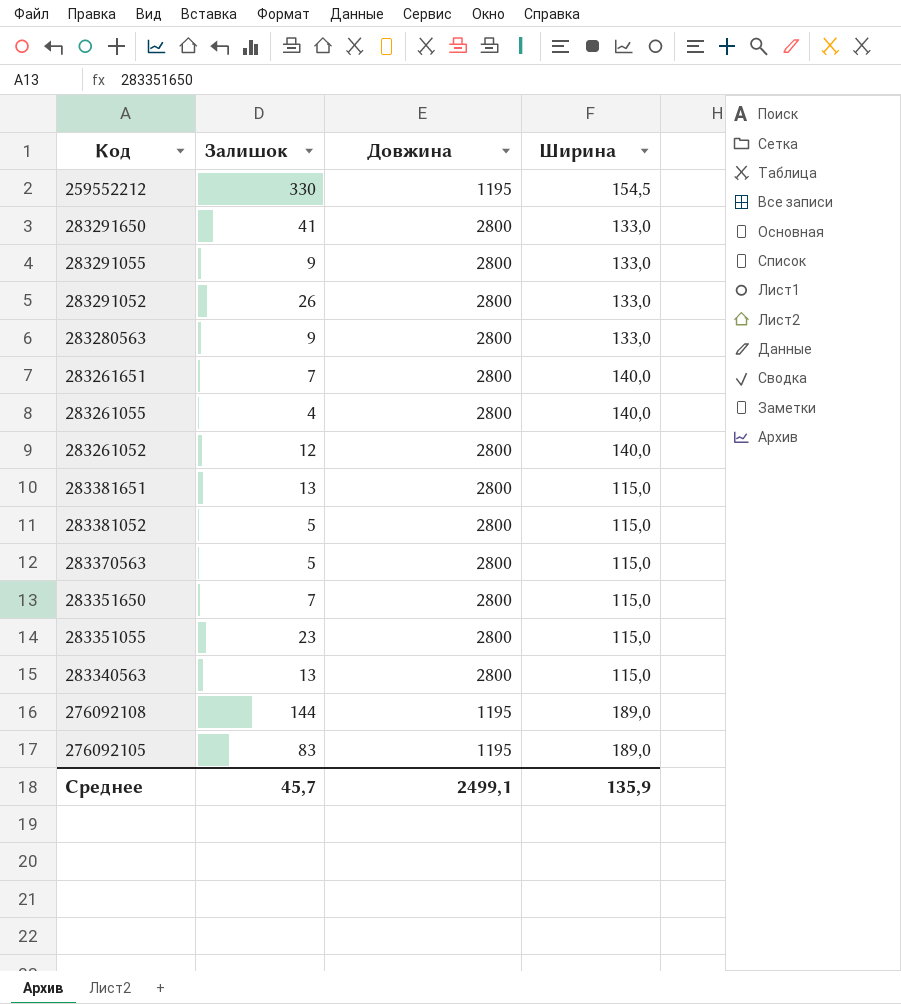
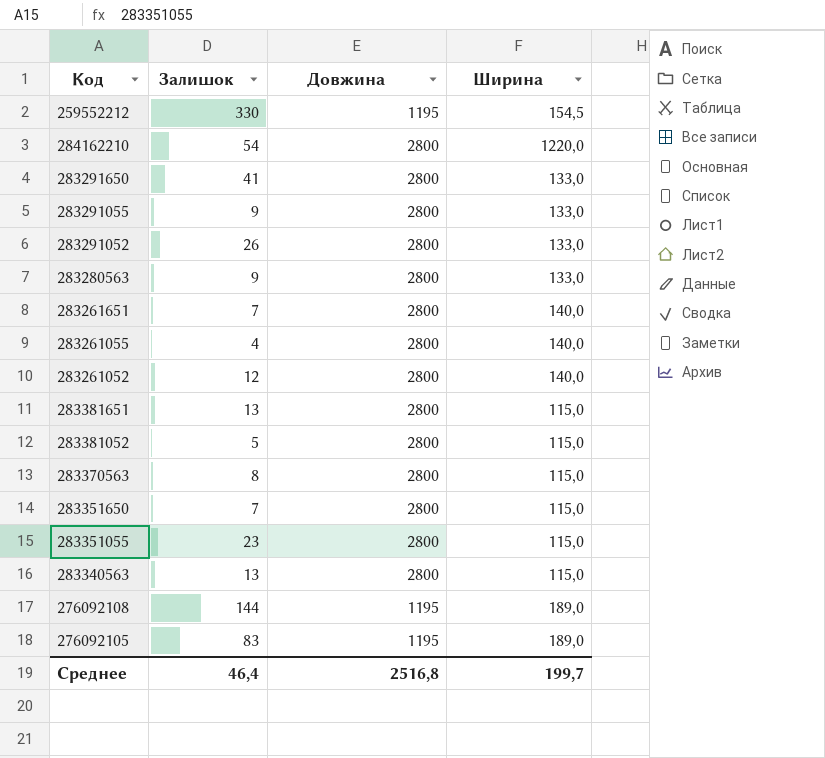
row 284162210: none -> 54 | 2800 | 1220,0
283370563 | Залишок: 5 -> 8
Среднее | Залишок: 45,7 -> 46,4
Среднее | Довжина: 2499,1 -> 2516,8
Среднее | Ширина: 135,9 -> 199,7

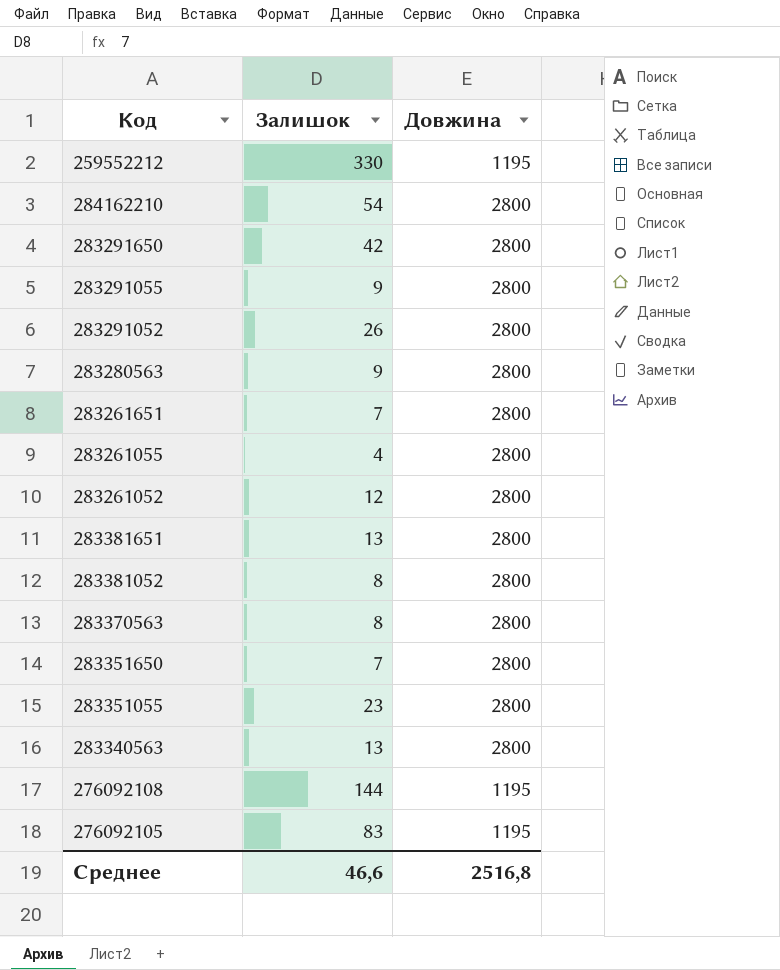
column Ширина | position: 4 -> none
283291650 | Залишок: 41 -> 42
283381052 | Залишок: 5 -> 8
Среднее | Залишок: 46,4 -> 46,6

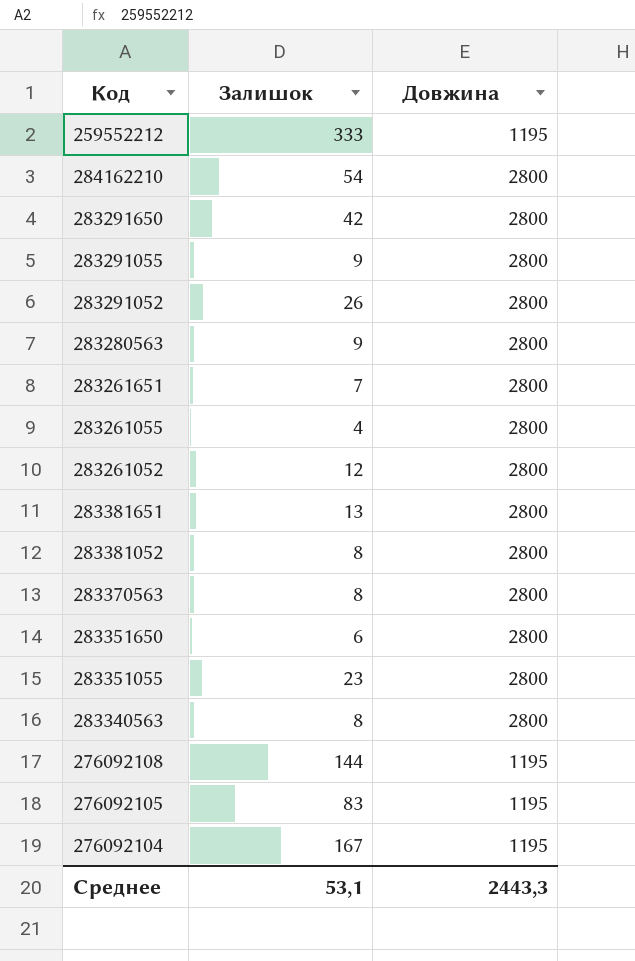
259552212 | Залишок: 330 -> 333
283351650 | Залишок: 7 -> 6
283340563 | Залишок: 13 -> 8
row 276092104: none -> 167 | 1195
Среднее | Залишок: 46,6 -> 53,1
Среднее | Довжина: 2516,8 -> 2443,3

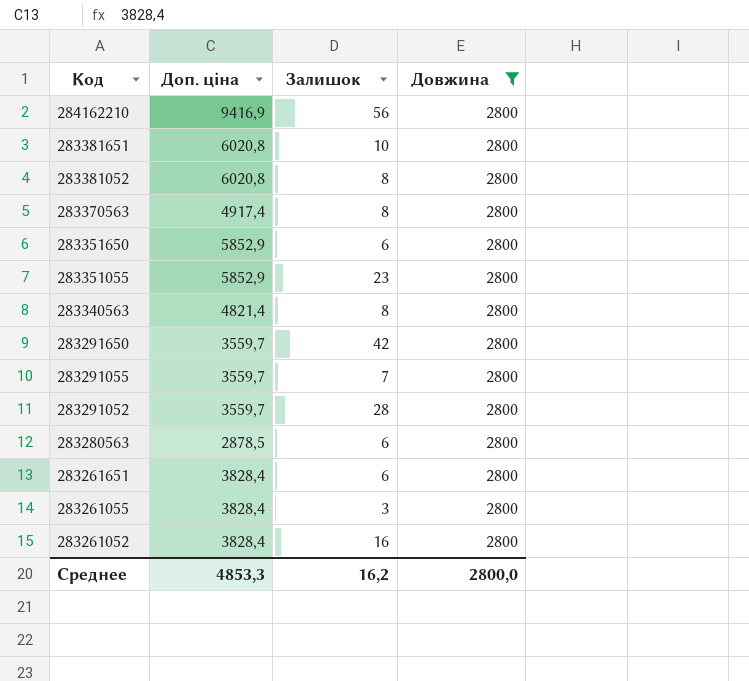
filter: none -> Довжина = 2800
row order: none -> Код descending
column Доп. ціна | position: none -> 2
284162210 | Залишок: 54 -> 56
283381651 | Залишок: 13 -> 10
283291055 | Залишок: 9 -> 7
283291052 | Залишок: 26 -> 28
283280563 | Залишок: 9 -> 6
283261651 | Залишок: 7 -> 6
283261055 | Залишок: 4 -> 3
283261052 | Залишок: 12 -> 16
Среднее | Залишок: 53,1 -> 16,2
Среднее | Довжина: 2443,3 -> 2800,0

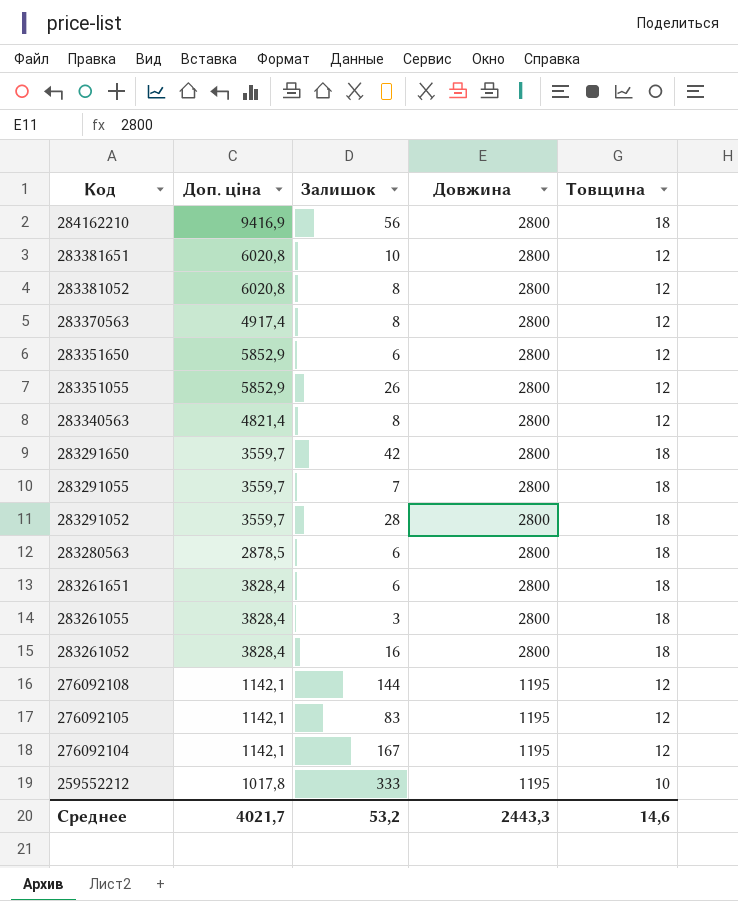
filter: Довжина = 2800 -> none
column Товщина | position: none -> 5
283351055 | Залишок: 23 -> 26
Среднее | Доп. ціна: 4853,3 -> 4021,7
Среднее | Залишок: 16,2 -> 53,2
Среднее | Довжина: 2800,0 -> 2443,3

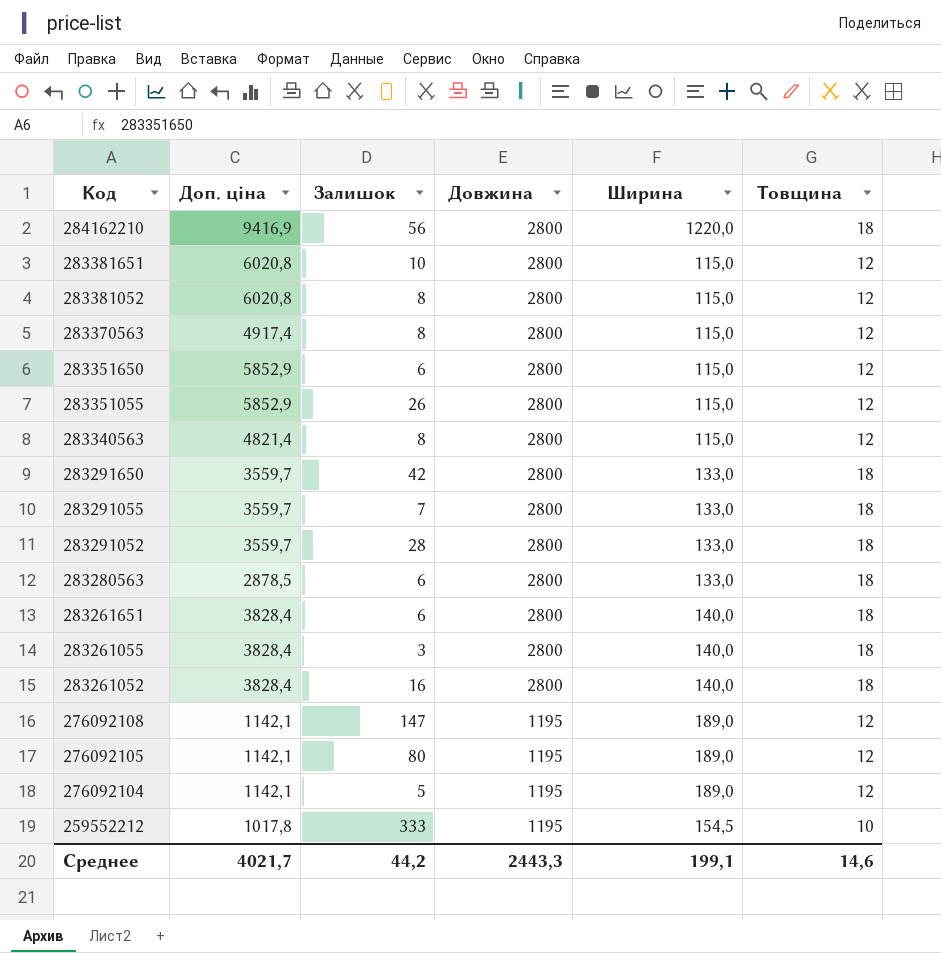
column Ширина | position: none -> 5
276092108 | Залишок: 144 -> 147
276092105 | Залишок: 83 -> 80
276092104 | Залишок: 167 -> 5
Среднее | Залишок: 53,2 -> 44,2

